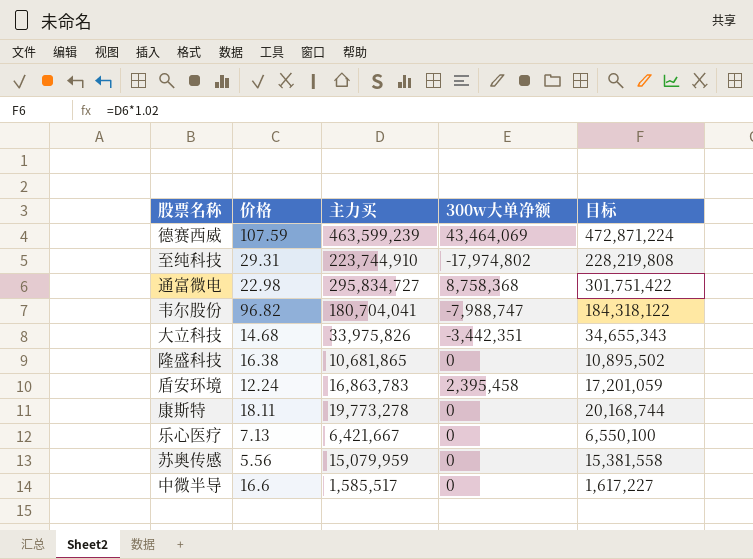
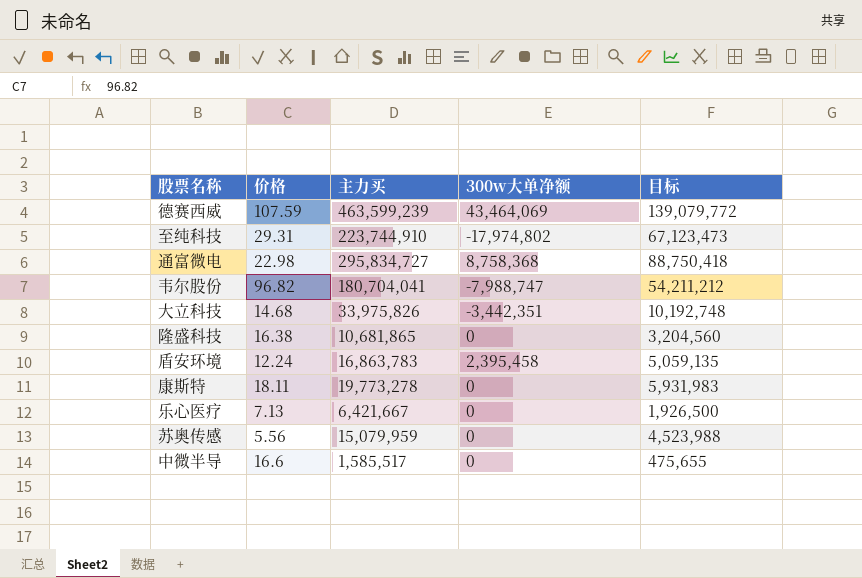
column 目标 | formula: [主力买] * 1.02 -> [主力买] * 0.3

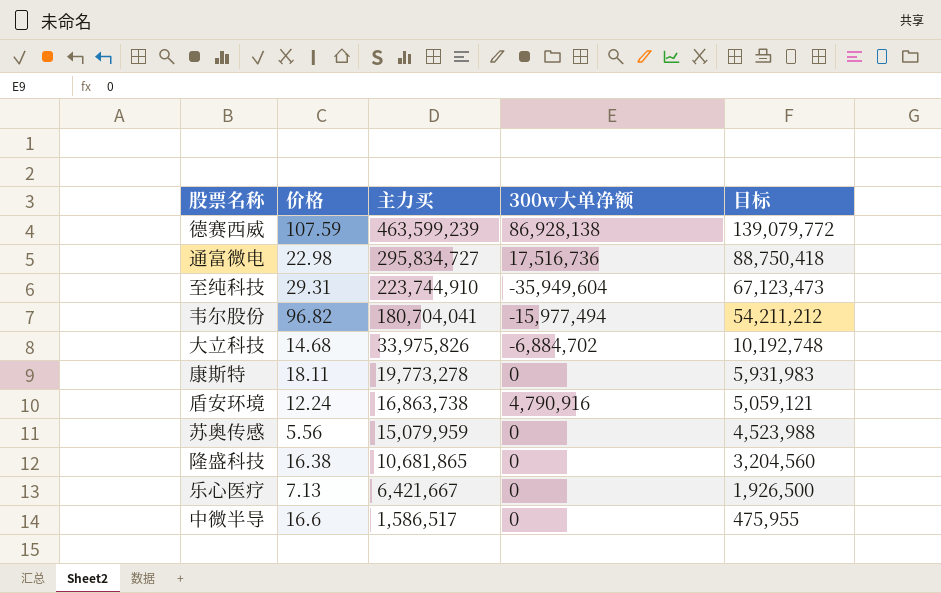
row order: none -> 主力买 descending
德赛西威 | 300w大单净额: 43,464,069 -> 86,928,138
通富微电 | 300w大单净额: 8,758,368 -> 17,516,736
至纯科技 | 300w大单净额: -17,974,802 -> -35,949,604
韦尔股份 | 300w大单净额: -7,988,747 -> -15,977,494
大立科技 | 300w大单净额: -3,442,351 -> -6,884,702
盾安环境 | 主力买: 16,863,783 -> 16,863,738
盾安环境 | 300w大单净额: 2,395,458 -> 4,790,916
盾安环境 | 目标: 5,059,135 -> 5,059,121
中微半导 | 主力买: 1,585,517 -> 1,586,517
中微半导 | 目标: 475,655 -> 475,955

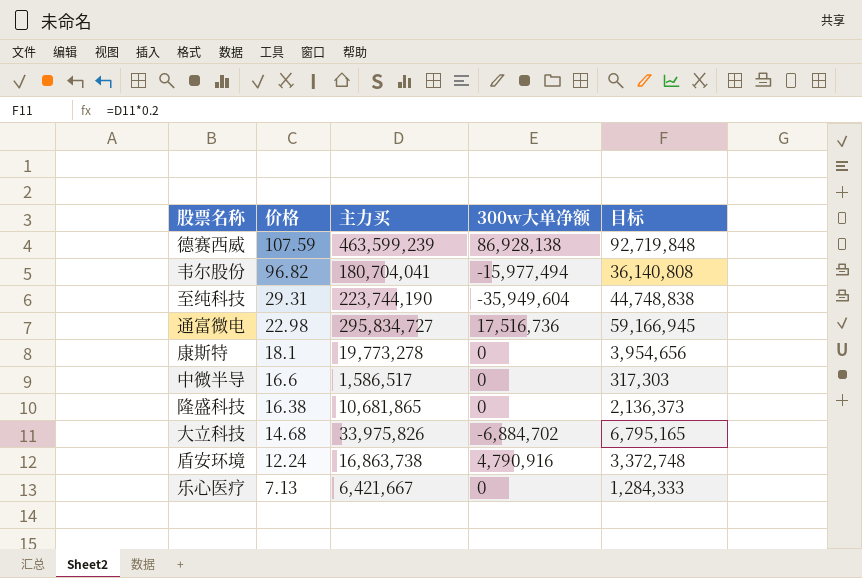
row order: 主力买 descending -> 价格 descending
column 目标 | formula: [主力买] * 0.3 -> [主力买] * 0.2
row 苏奥传感: 5.56 | 15,079,959 | 0 | 4,523,988 -> none
至纯科技 | 主力买: 223,744,910 -> 223,744,190
康斯特 | 价格: 18.11 -> 18.1

